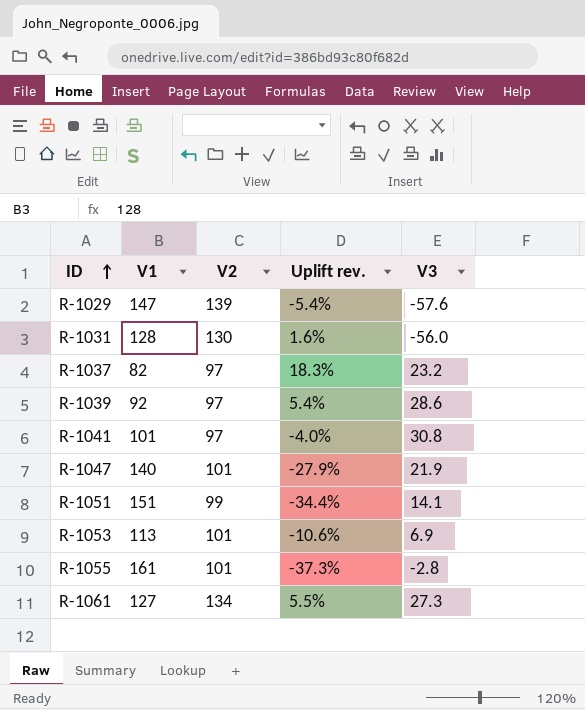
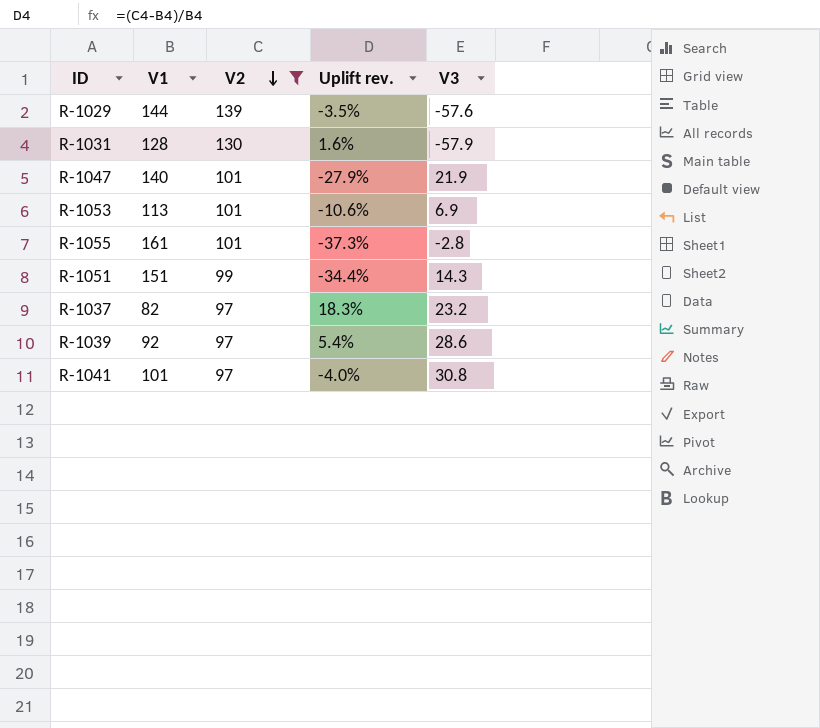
filter: none -> V2 != 134
row order: ID ascending -> V2 descending
R-1029 | V1: 147 -> 144
R-1029 | Uplift rev.: -5.4% -> -3.5%
R-1031 | V3: -56.0 -> -57.9
R-1051 | V3: 14.1 -> 14.3

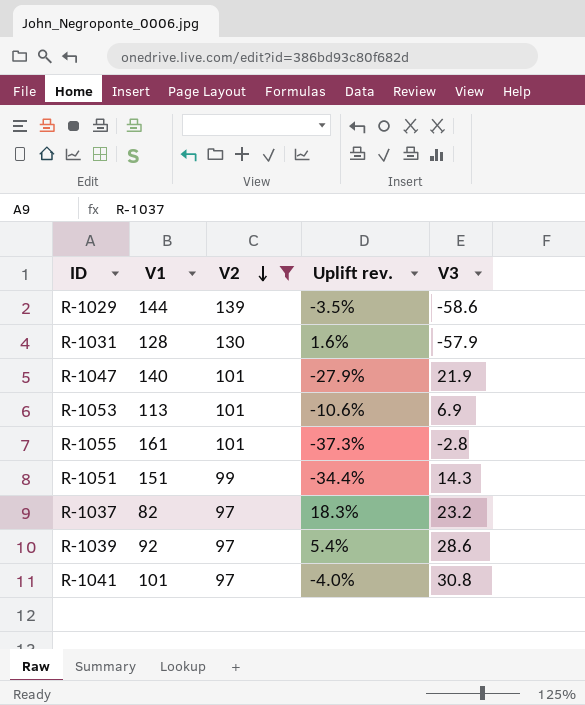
R-1029 | V3: -57.6 -> -58.6

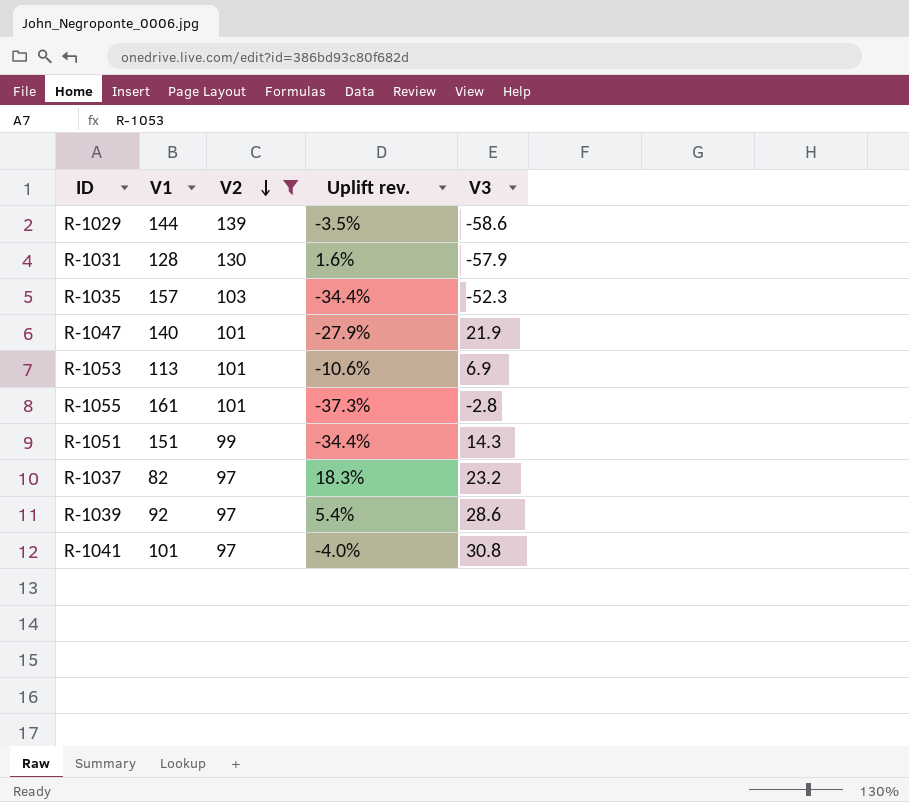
row R-1035: none -> 157 | 103 | -34.4% | -52.3

